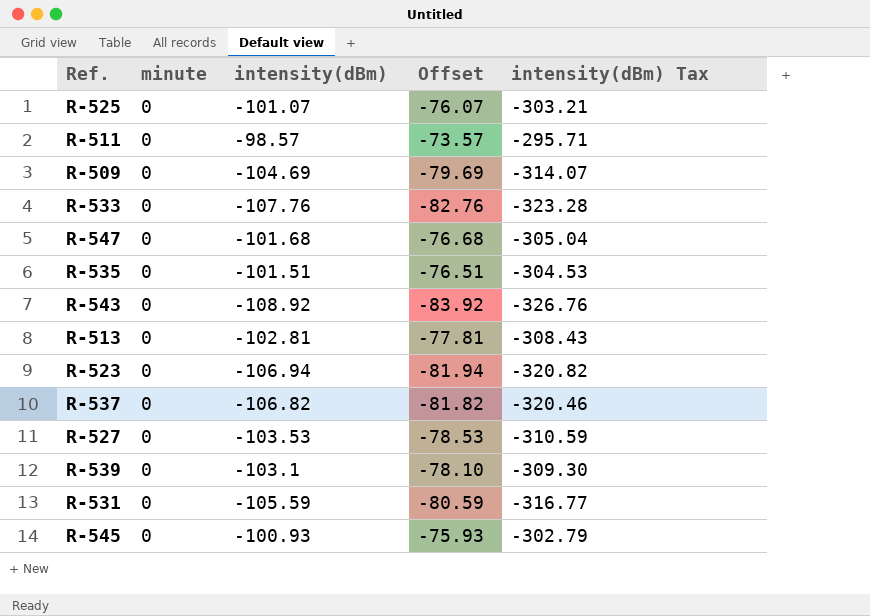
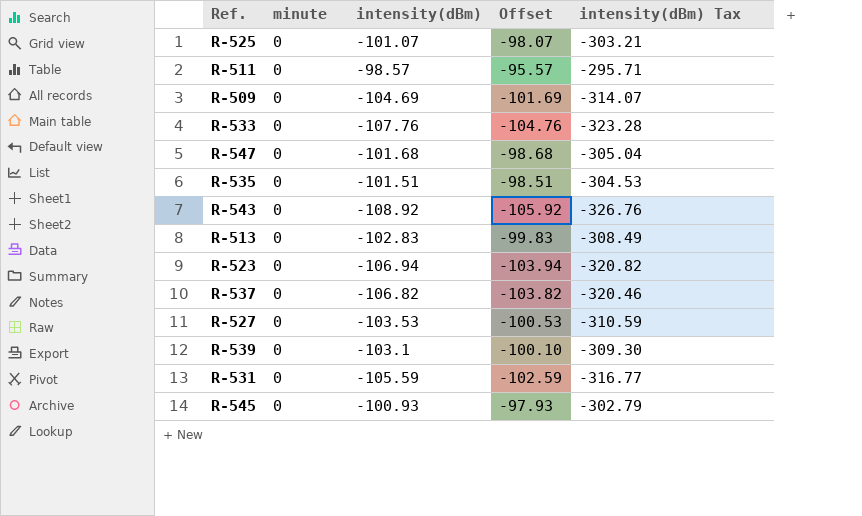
column Offset | formula: [intensity(dBm)] + 25 -> [intensity(dBm)] + 3
R-513 | intensity(dBm): -102.81 -> -102.83
R-513 | intensity(dBm) Tax: -308.43 -> -308.49

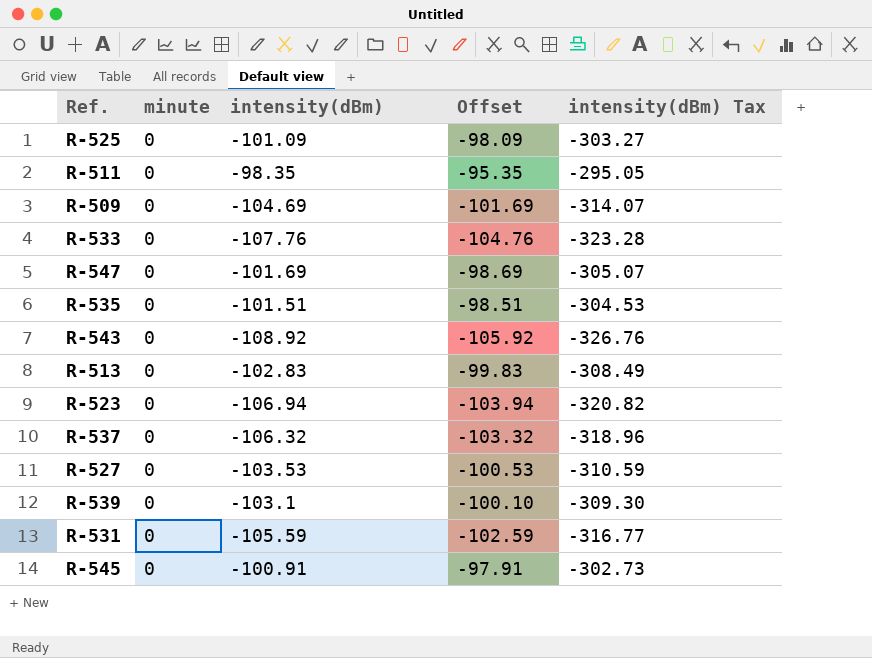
R-525 | intensity(dBm): -101.07 -> -101.09
R-525 | Offset: -98.07 -> -98.09
R-525 | intensity(dBm) Tax: -303.21 -> -303.27
R-511 | intensity(dBm): -98.57 -> -98.35
R-511 | Offset: -95.57 -> -95.35
R-511 | intensity(dBm) Tax: -295.71 -> -295.05
R-547 | intensity(dBm): -101.68 -> -101.69
R-547 | Offset: -98.68 -> -98.69
R-547 | intensity(dBm) Tax: -305.04 -> -305.07
R-537 | intensity(dBm): -106.82 -> -106.32
R-537 | Offset: -103.82 -> -103.32
R-537 | intensity(dBm) Tax: -320.46 -> -318.96
R-545 | intensity(dBm): -100.93 -> -100.91
R-545 | Offset: -97.93 -> -97.91
R-545 | intensity(dBm) Tax: -302.79 -> -302.73

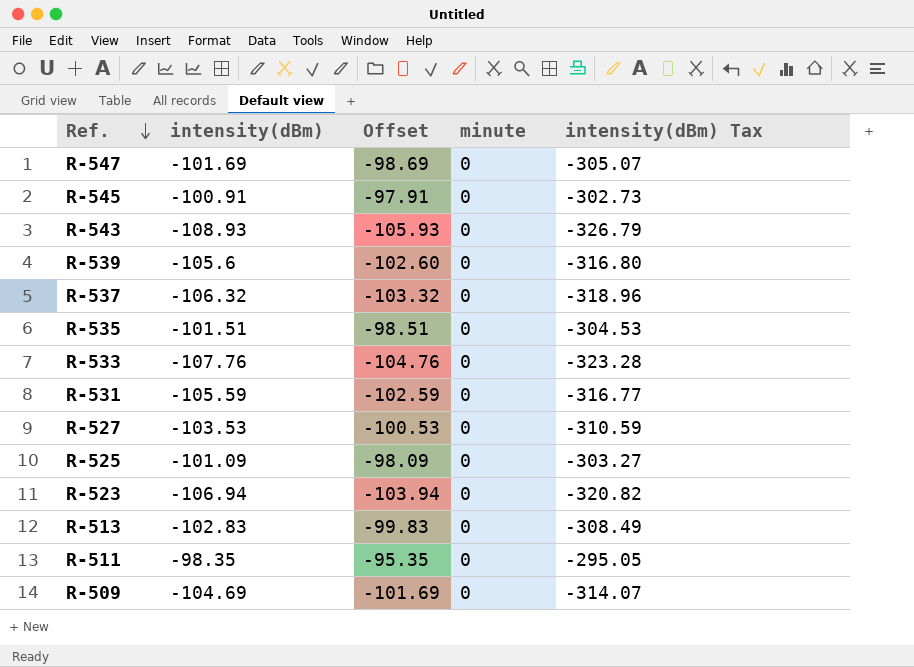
row order: none -> Ref. descending
column minute | position: 2 -> 4
R-543 | intensity(dBm): -108.92 -> -108.93
R-543 | Offset: -105.92 -> -105.93
R-543 | intensity(dBm) Tax: -326.76 -> -326.79
R-539 | intensity(dBm): -103.1 -> -105.6
R-539 | Offset: -100.10 -> -102.60
R-539 | intensity(dBm) Tax: -309.30 -> -316.80

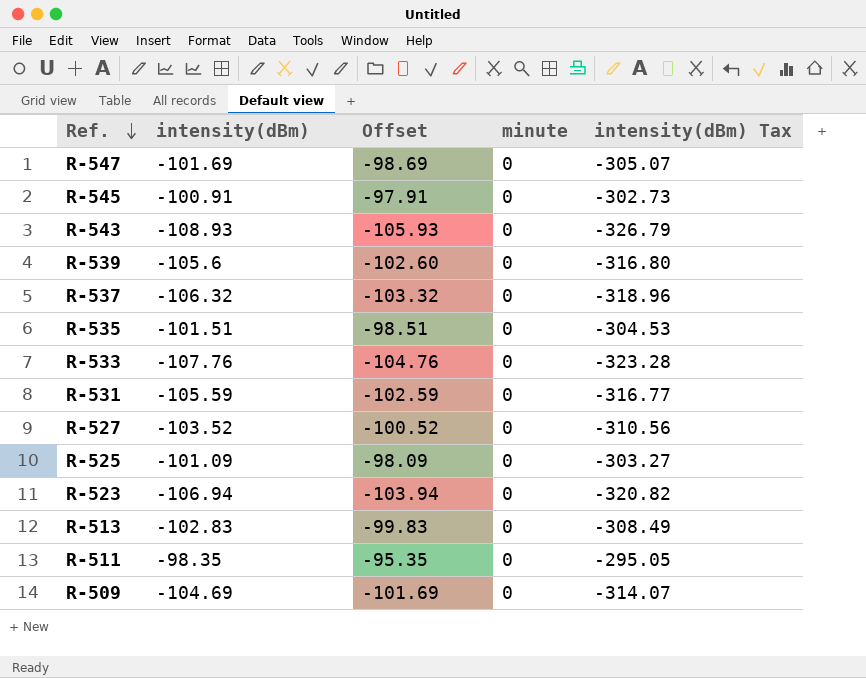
R-527 | intensity(dBm): -103.53 -> -103.52
R-527 | Offset: -100.53 -> -100.52
R-527 | intensity(dBm) Tax: -310.59 -> -310.56

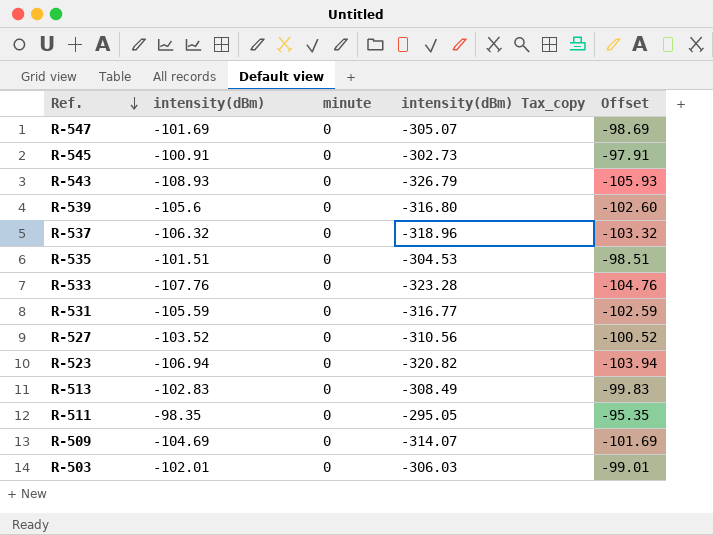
column name: intensity(dBm) Tax -> intensity(dBm) Tax_copy
column Offset | position: 3 -> 5
row R-525: -101.09 | -98.09 | 0 | -303.27 -> none
row R-503: none -> -102.01 | 0 | -306.03 | -99.01

